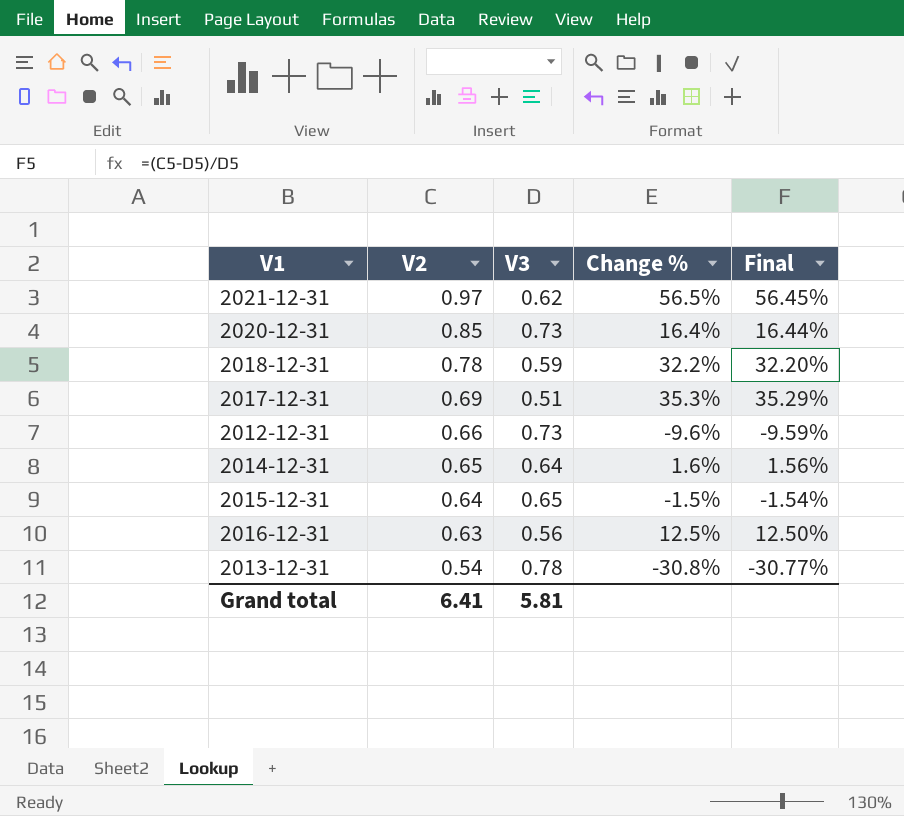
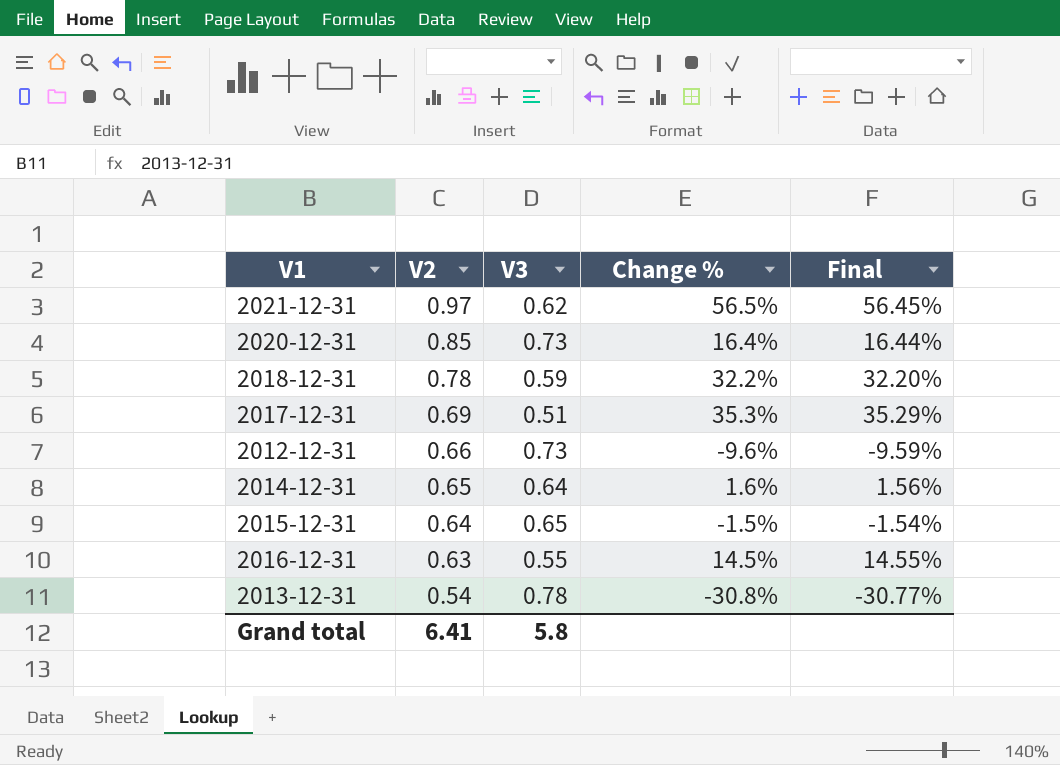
2016-12-31 | V3: 0.56 -> 0.55
2016-12-31 | Change %: 12.5% -> 14.5%
2016-12-31 | Final: 12.50% -> 14.55%
Grand total | V3: 5.81 -> 5.8

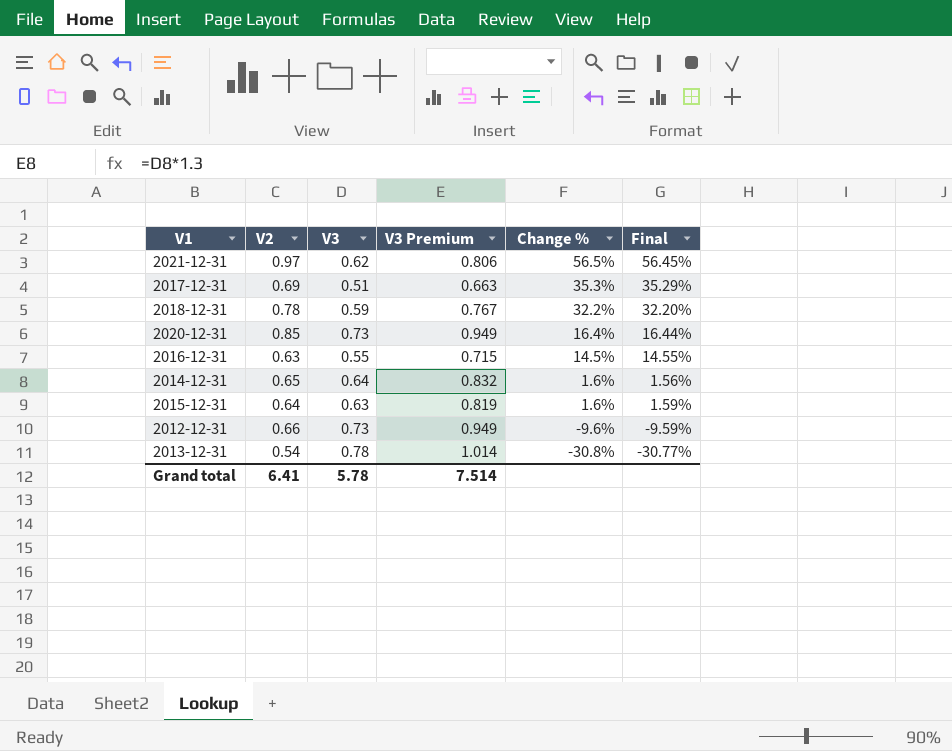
row order: V2 descending -> Change % descending
column V3 Premium | formula: none -> [V3] * 1.3
2015-12-31 | V3: 0.65 -> 0.63
2015-12-31 | Change %: -1.5% -> 1.6%
2015-12-31 | Final: -1.54% -> 1.59%
Grand total | V3: 5.8 -> 5.78

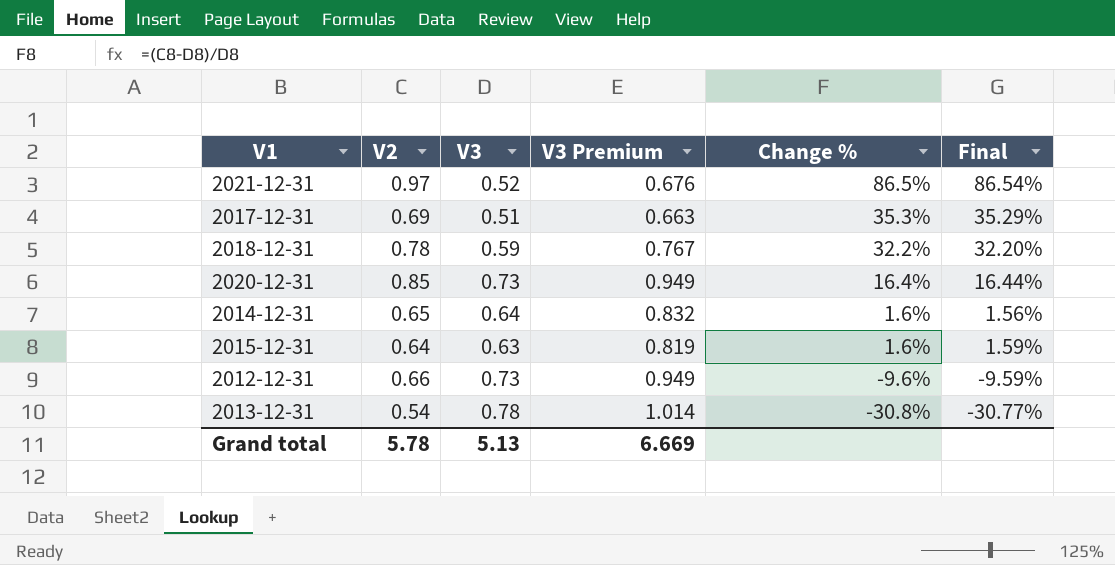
row 2016-12-31: 0.63 | 0.55 | 0.715 | 14.5% | 14.55% -> none
2021-12-31 | V3: 0.62 -> 0.52
2021-12-31 | V3 Premium: 0.806 -> 0.676
2021-12-31 | Change %: 56.5% -> 86.5%
2021-12-31 | Final: 56.45% -> 86.54%
Grand total | V2: 6.41 -> 5.78
Grand total | V3: 5.78 -> 5.13
Grand total | V3 Premium: 7.514 -> 6.669

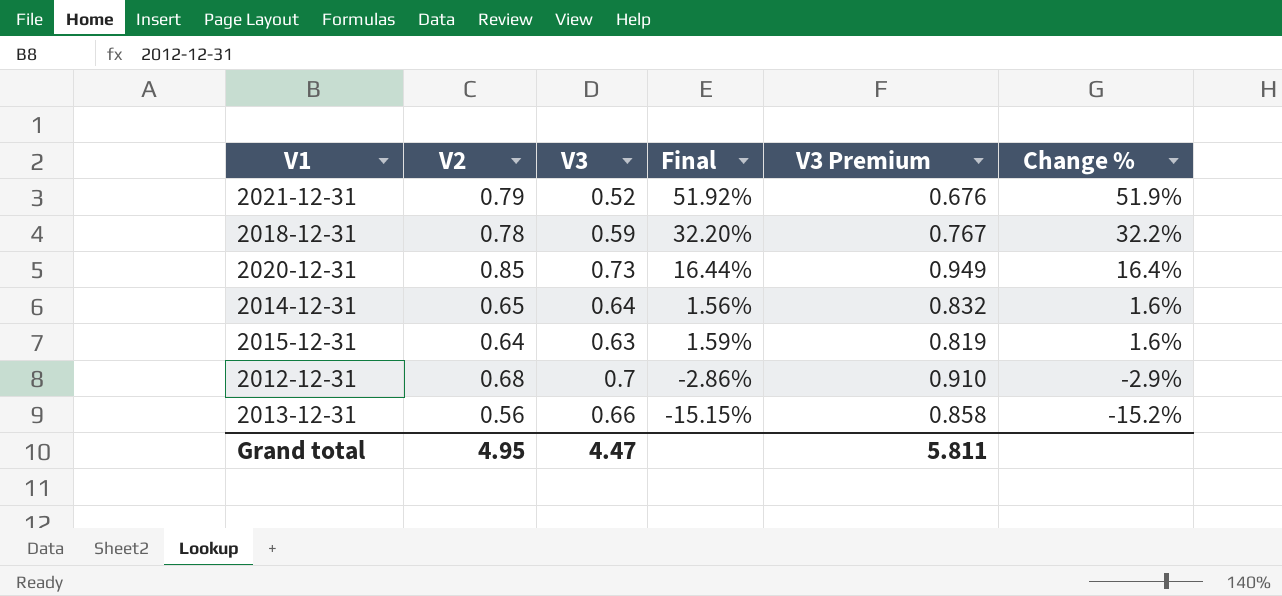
column Final | position: 6 -> 4
row 2017-12-31: 0.69 | 0.51 | 0.663 | 35.3% | 35.29% -> none
2021-12-31 | V2: 0.97 -> 0.79
2021-12-31 | Final: 86.54% -> 51.92%
2021-12-31 | Change %: 86.5% -> 51.9%
2012-12-31 | V2: 0.66 -> 0.68
2012-12-31 | V3: 0.73 -> 0.7
2012-12-31 | Final: -9.59% -> -2.86%
2012-12-31 | V3 Premium: 0.949 -> 0.910
2012-12-31 | Change %: -9.6% -> -2.9%
2013-12-31 | V2: 0.54 -> 0.56
2013-12-31 | V3: 0.78 -> 0.66
2013-12-31 | Final: -30.77% -> -15.15%
2013-12-31 | V3 Premium: 1.014 -> 0.858
2013-12-31 | Change %: -30.8% -> -15.2%
Grand total | V2: 5.78 -> 4.95
Grand total | V3: 5.13 -> 4.47
Grand total | V3 Premium: 6.669 -> 5.811

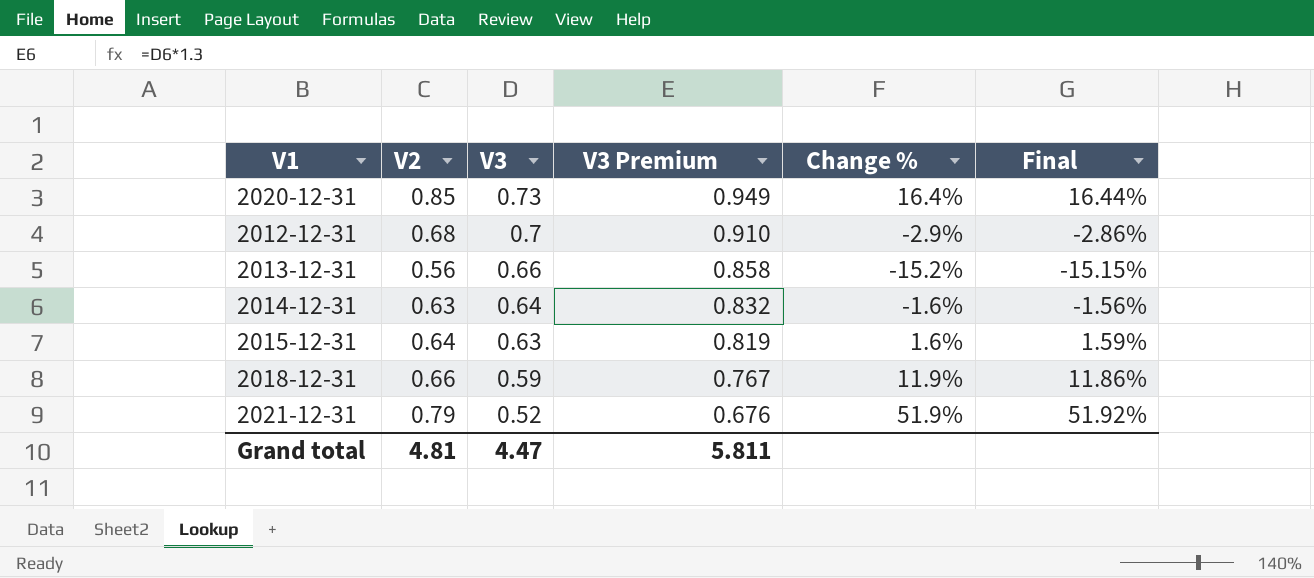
row order: Change % descending -> V3 descending
column Final | position: 4 -> 6
2014-12-31 | V2: 0.65 -> 0.63
2014-12-31 | Change %: 1.6% -> -1.6%
2014-12-31 | Final: 1.56% -> -1.56%
2018-12-31 | V2: 0.78 -> 0.66
2018-12-31 | Change %: 32.2% -> 11.9%
2018-12-31 | Final: 32.20% -> 11.86%
Grand total | V2: 4.95 -> 4.81

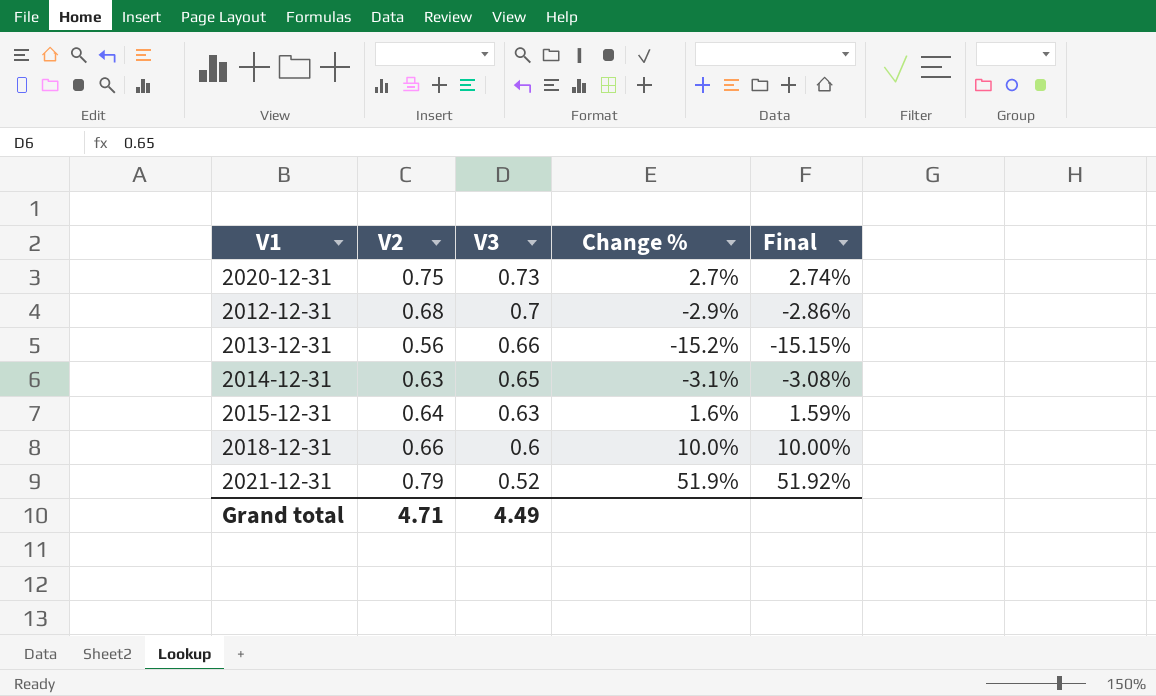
column V3 Premium | formula: [V3] * 1.3 -> none
2020-12-31 | V2: 0.85 -> 0.75
2020-12-31 | Change %: 16.4% -> 2.7%
2020-12-31 | Final: 16.44% -> 2.74%
2014-12-31 | V3: 0.64 -> 0.65
2014-12-31 | Change %: -1.6% -> -3.1%
2014-12-31 | Final: -1.56% -> -3.08%
2018-12-31 | V3: 0.59 -> 0.6
2018-12-31 | Change %: 11.9% -> 10.0%
2018-12-31 | Final: 11.86% -> 10.00%
Grand total | V2: 4.81 -> 4.71
Grand total | V3: 4.47 -> 4.49

